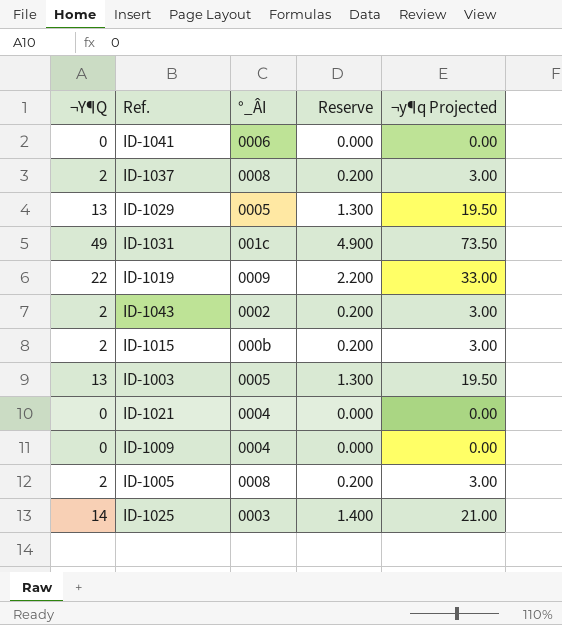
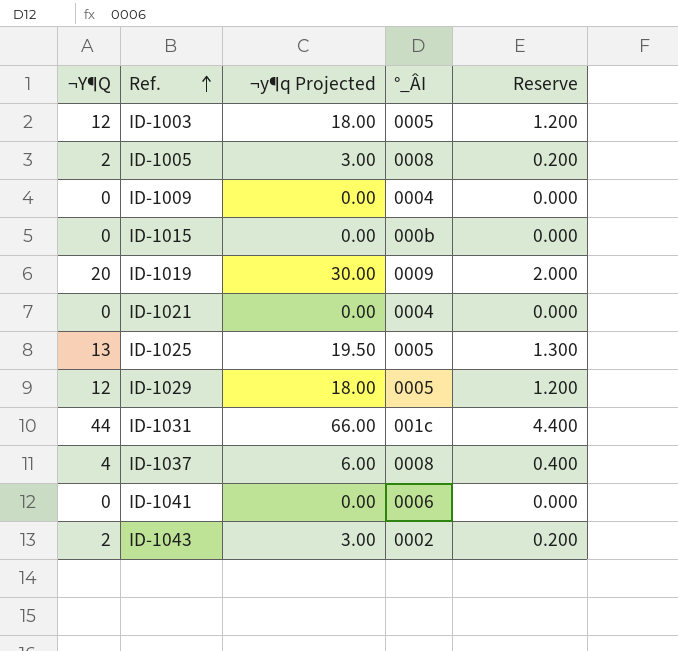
row order: none -> Ref. ascending
column ¬y¶q Projected | position: 5 -> 3
ID-1003 | ¬Y¶Q: 13 -> 12
ID-1003 | ¬y¶q Projected: 19.50 -> 18.00
ID-1003 | Reserve: 1.300 -> 1.200
ID-1015 | ¬Y¶Q: 2 -> 0
ID-1015 | ¬y¶q Projected: 3.00 -> 0.00
ID-1015 | Reserve: 0.200 -> 0.000
ID-1019 | ¬Y¶Q: 22 -> 20
ID-1019 | ¬y¶q Projected: 33.00 -> 30.00
ID-1019 | Reserve: 2.200 -> 2.000
ID-1025 | ¬Y¶Q: 14 -> 13
ID-1025 | ¬y¶q Projected: 21.00 -> 19.50
ID-1025 | °_ÂI: 0003 -> 0005
ID-1025 | Reserve: 1.400 -> 1.300
ID-1029 | ¬Y¶Q: 13 -> 12
ID-1029 | ¬y¶q Projected: 19.50 -> 18.00
ID-1029 | Reserve: 1.300 -> 1.200
ID-1031 | ¬Y¶Q: 49 -> 44
ID-1031 | ¬y¶q Projected: 73.50 -> 66.00
ID-1031 | Reserve: 4.900 -> 4.400
ID-1037 | ¬Y¶Q: 2 -> 4
ID-1037 | ¬y¶q Projected: 3.00 -> 6.00
ID-1037 | Reserve: 0.200 -> 0.400

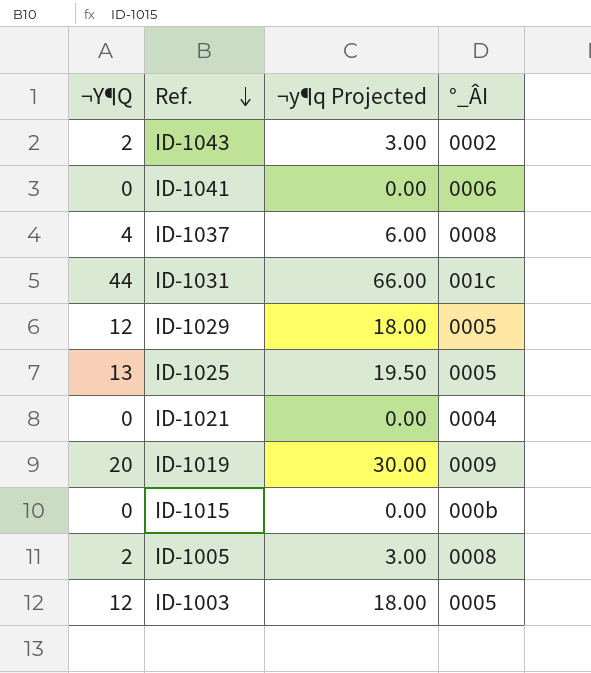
row order: Ref. ascending -> Ref. descending
column Reserve | formula: [¬Y¶Q] * 0.1 -> none
row ID-1009: 0 | 0.00 | 0004 | 0.000 -> none

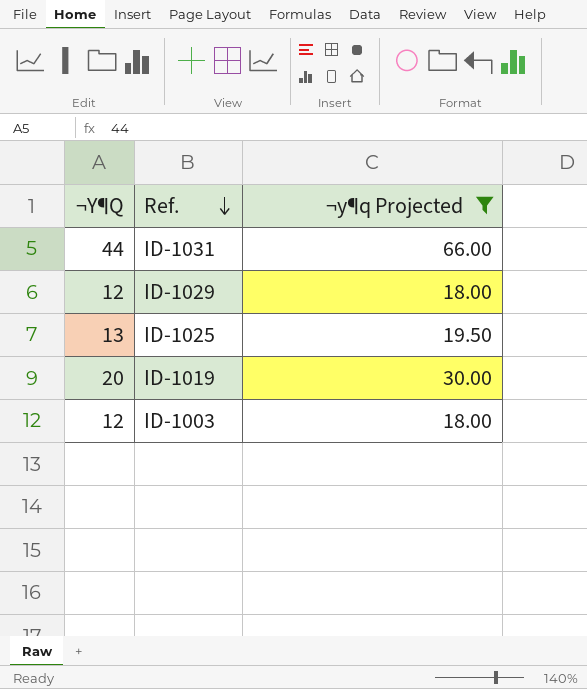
filter: none -> ¬y¶q Projected >= 18.00
column °_ÂI | position: 4 -> none

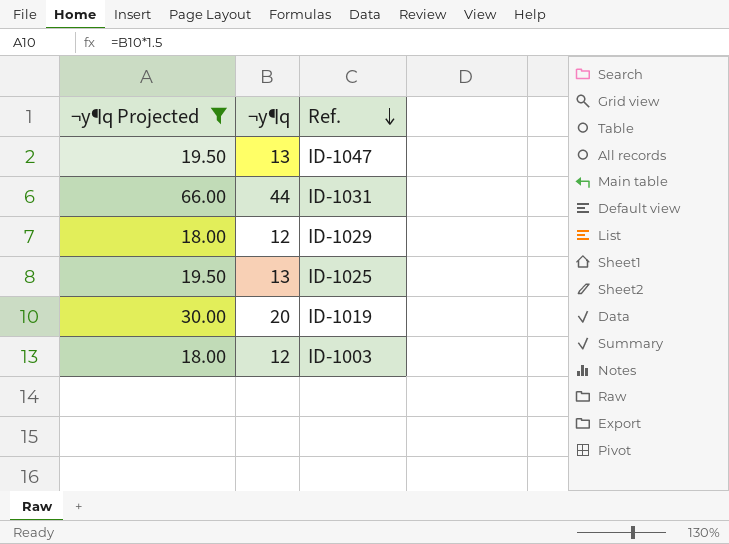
column ¬y¶q Projected | position: 3 -> 1
column name: ¬Y¶Q -> ¬y¶q
row ID-1047: none -> 19.50 | 13

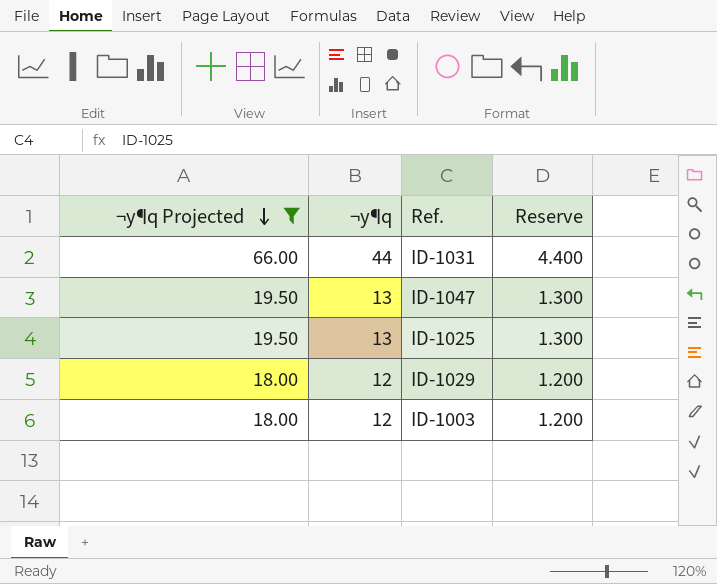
row order: Ref. descending -> ¬y¶q Projected descending
column Reserve | formula: none -> [¬y¶q] * 0.1
row ID-1019: 30.00 | 20 -> none

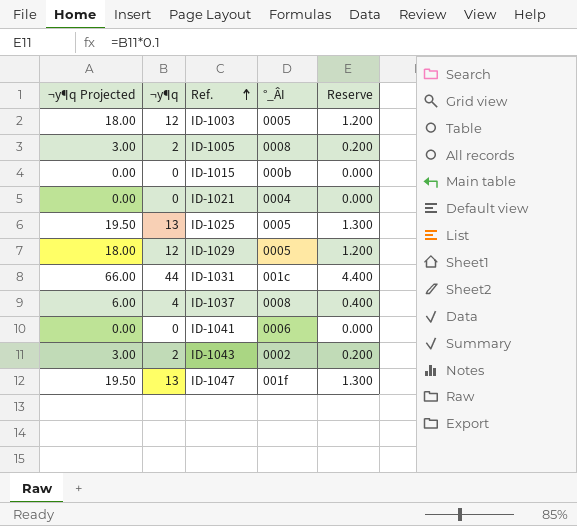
filter: ¬y¶q Projected >= 18.00 -> none
row order: ¬y¶q Projected descending -> Ref. ascending
column °_ÂI | position: none -> 4

